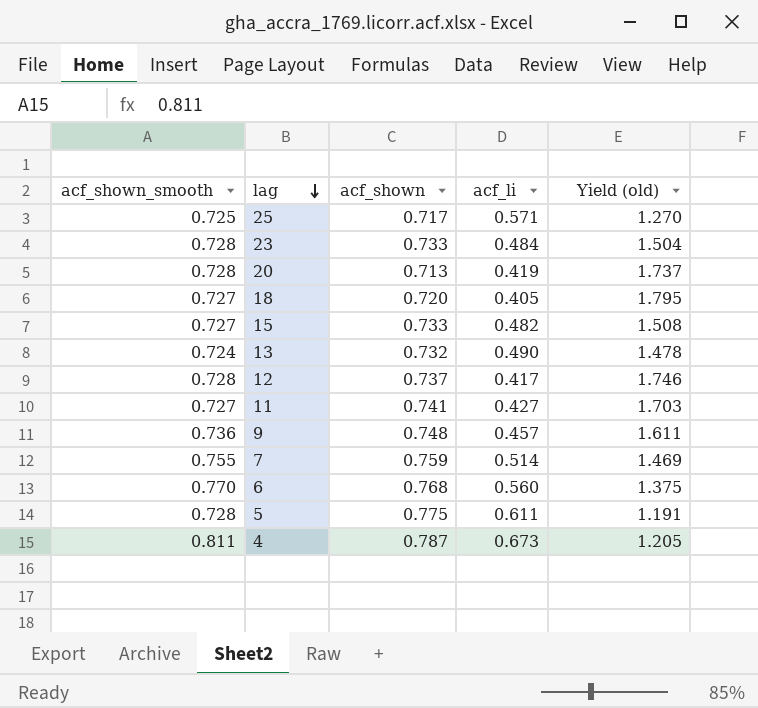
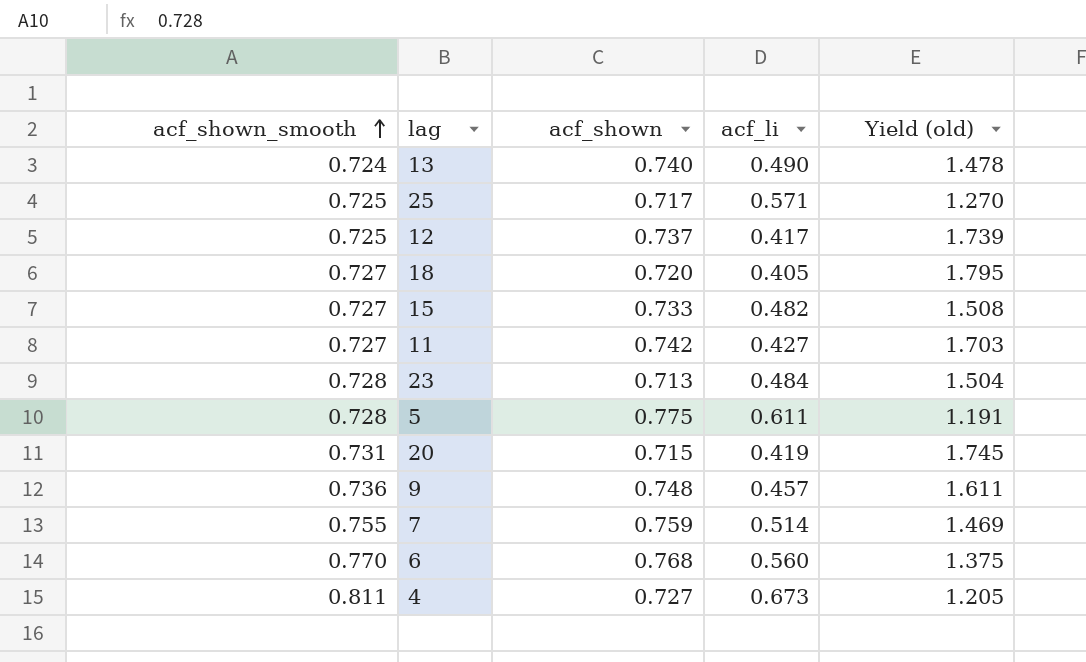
row order: lag descending -> acf_shown_smooth ascending
13 | acf_shown: 0.732 -> 0.740
12 | acf_shown_smooth: 0.728 -> 0.725
12 | Yield (old): 1.746 -> 1.739
11 | acf_shown: 0.741 -> 0.742
23 | acf_shown: 0.733 -> 0.713
20 | acf_shown_smooth: 0.728 -> 0.731
20 | acf_shown: 0.713 -> 0.715
20 | Yield (old): 1.737 -> 1.745
4 | acf_shown: 0.787 -> 0.727

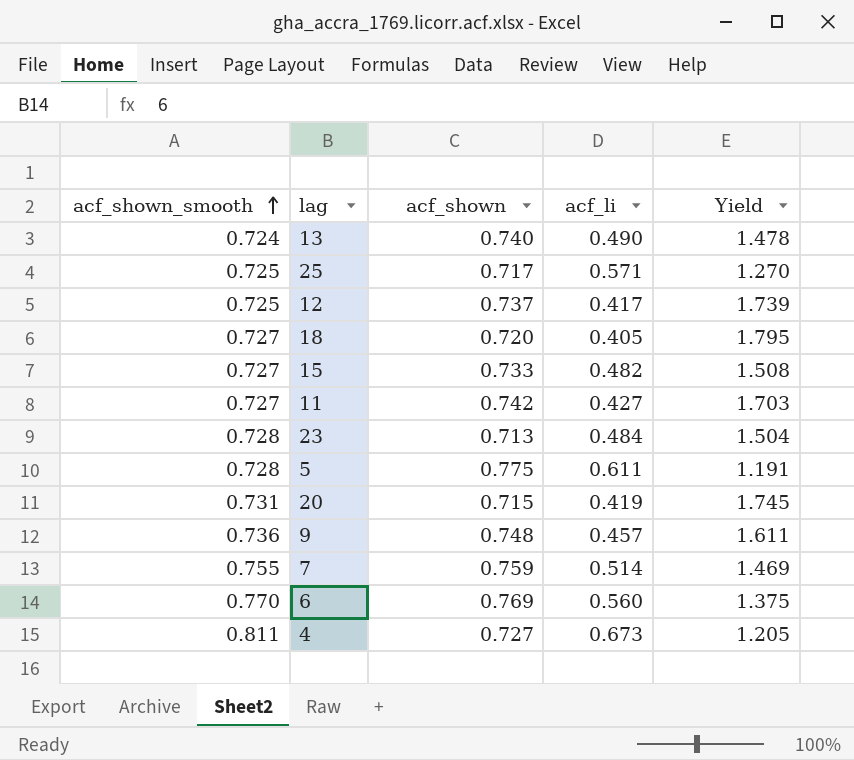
column name: Yield (old) -> Yield
6 | acf_shown: 0.768 -> 0.769

